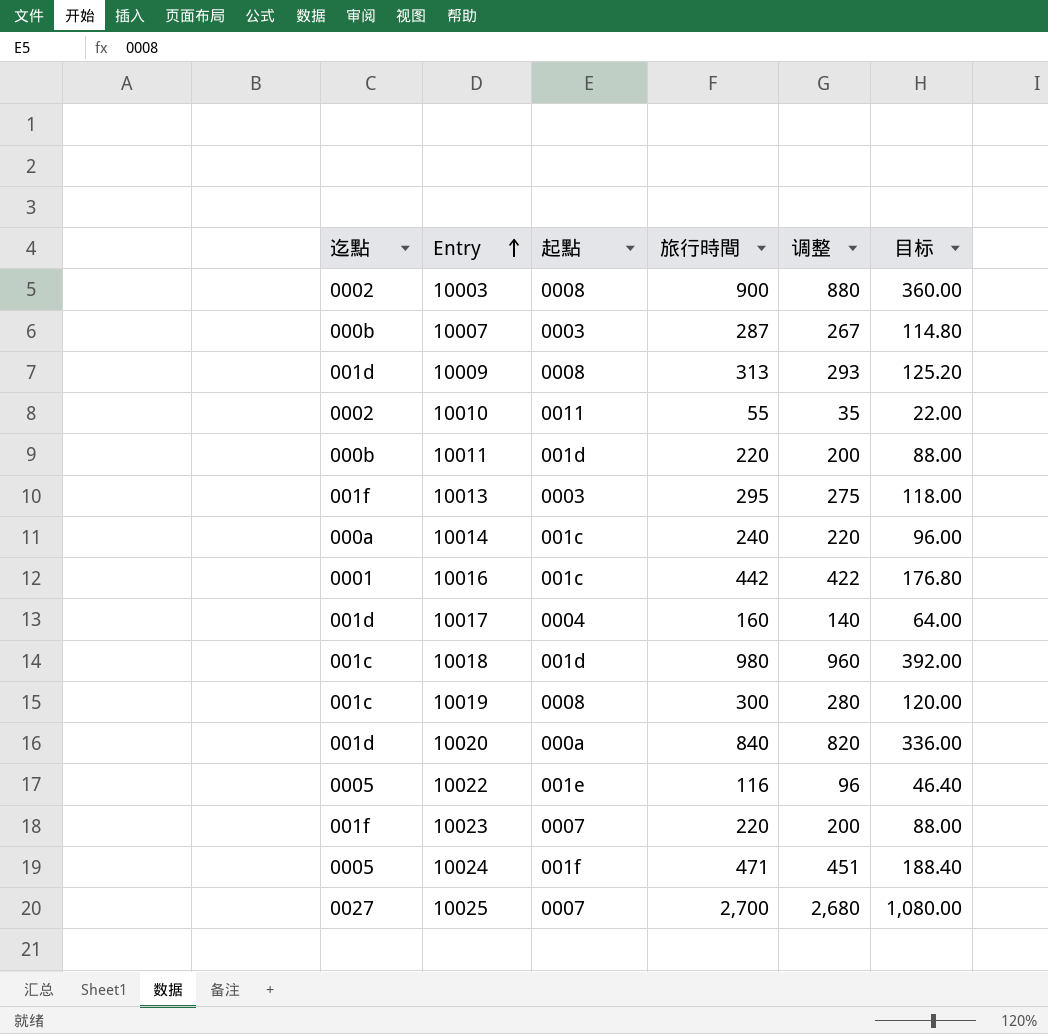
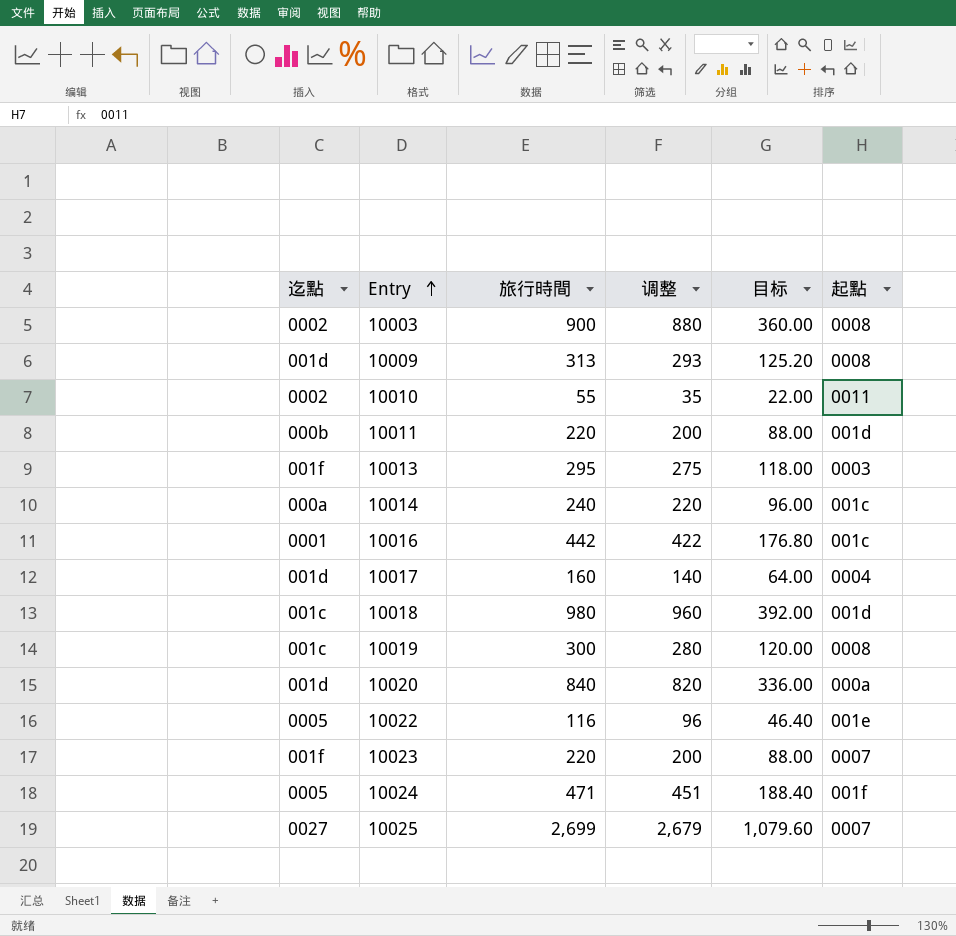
column 起點 | position: 3 -> 6
row 10007: 000b | 0003 | 287 | 267 | 114.80 -> none
10025 | 旅行時間: 2,700 -> 2,699
10025 | 调整: 2,680 -> 2,679
10025 | 目标: 1,080.00 -> 1,079.60

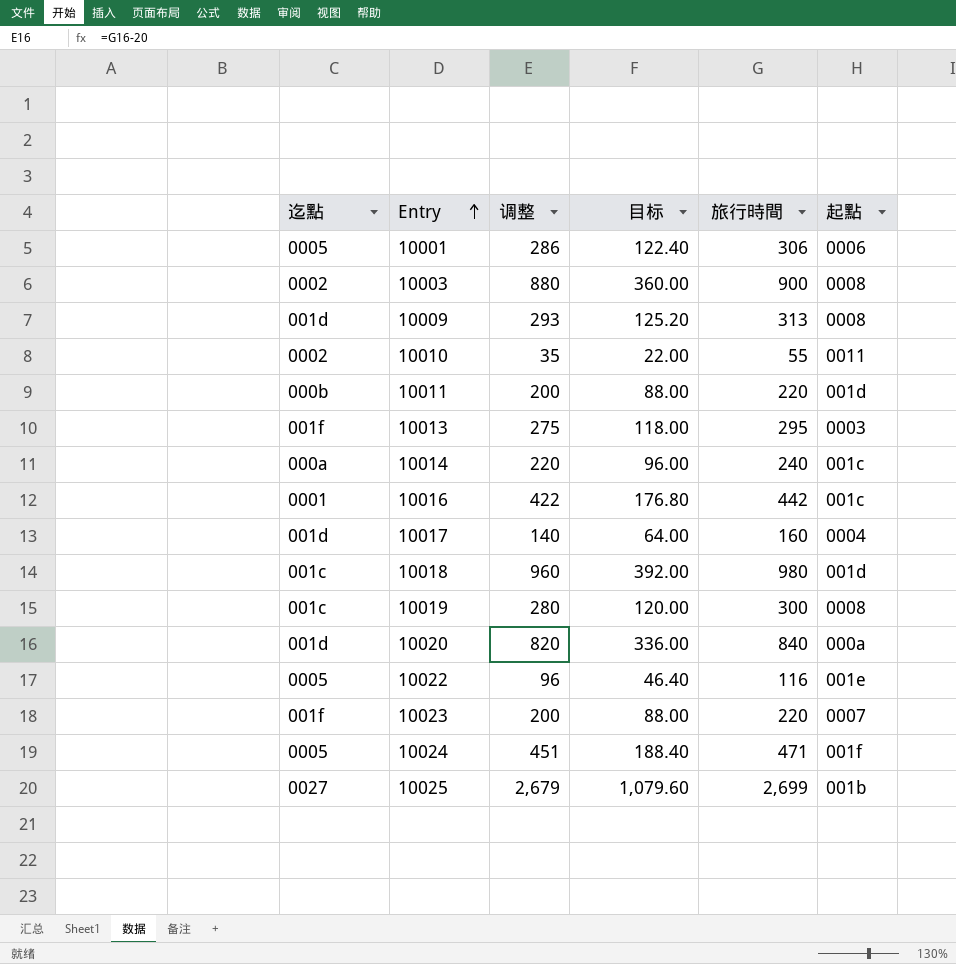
column 旅行時間 | position: 3 -> 5
row 10001: none -> 0005 | 286 | 122.40 | 306 | 0006
10025 | 起點: 0007 -> 001b

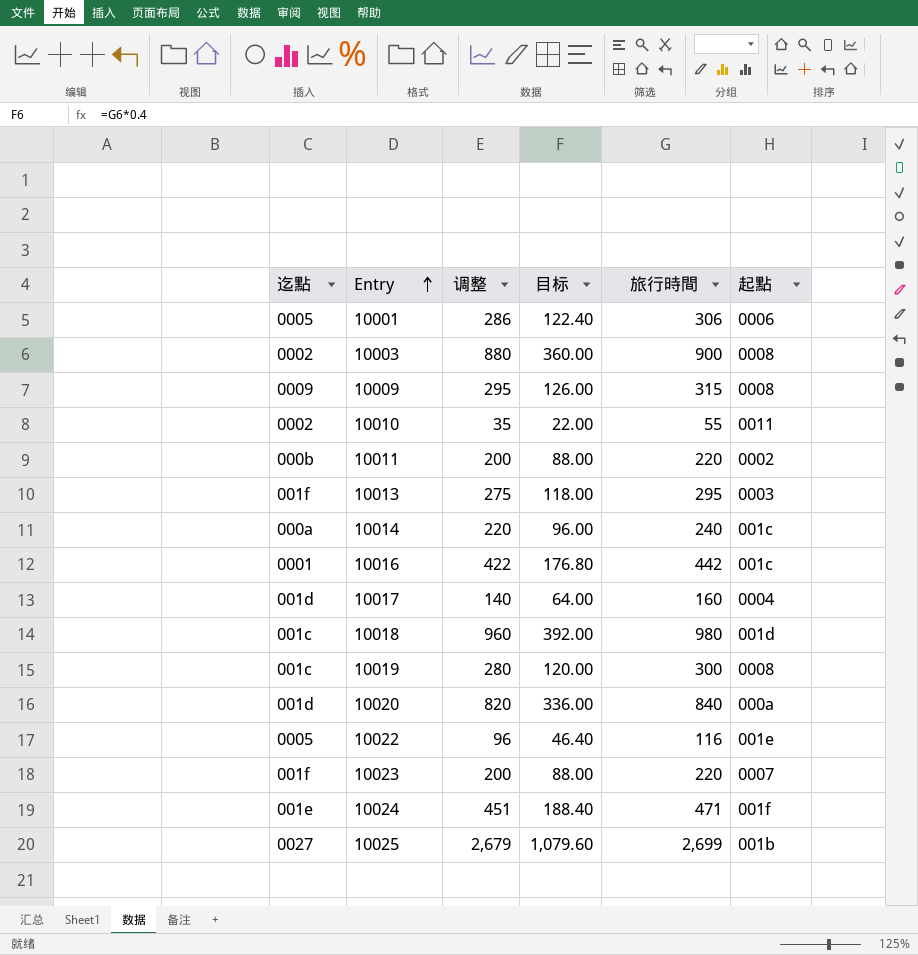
10009 | 迄點: 001d -> 0009
10009 | 调整: 293 -> 295
10009 | 目标: 125.20 -> 126.00
10009 | 旅行時間: 313 -> 315
10011 | 起點: 001d -> 0002
10024 | 迄點: 0005 -> 001e

